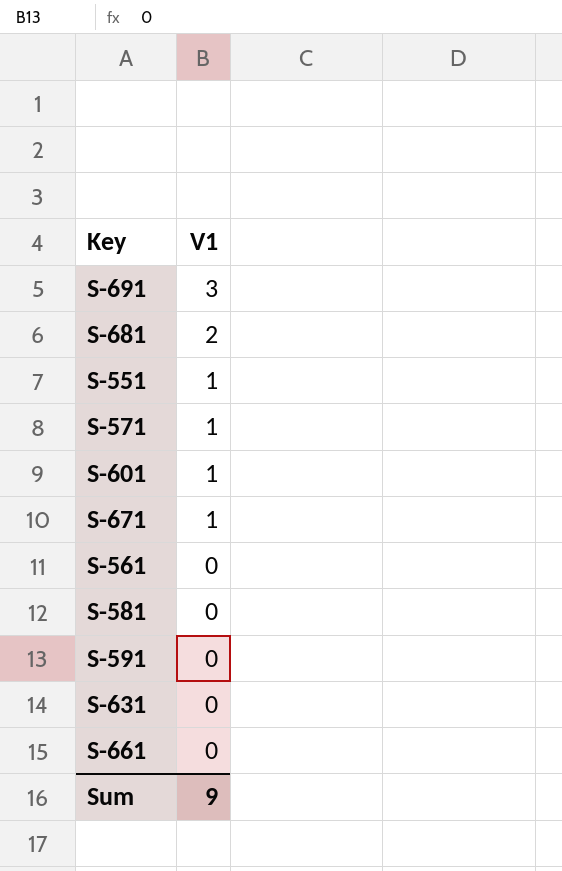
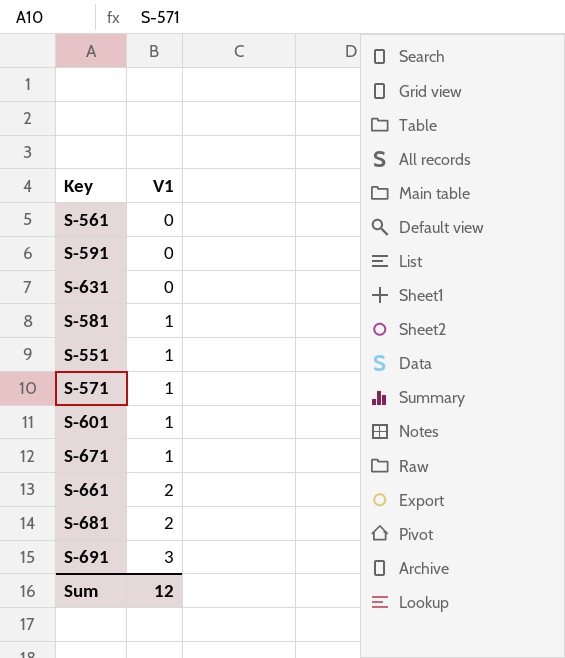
row order: V1 descending -> V1 ascending
S-581 | V1: 0 -> 1
S-661 | V1: 0 -> 2
Sum | V1: 9 -> 12

